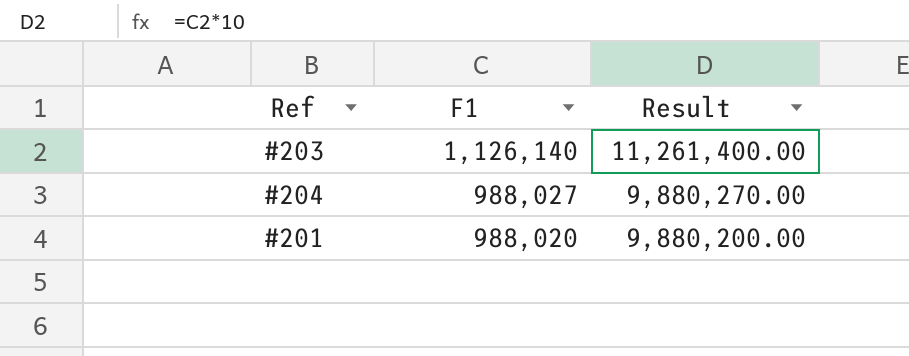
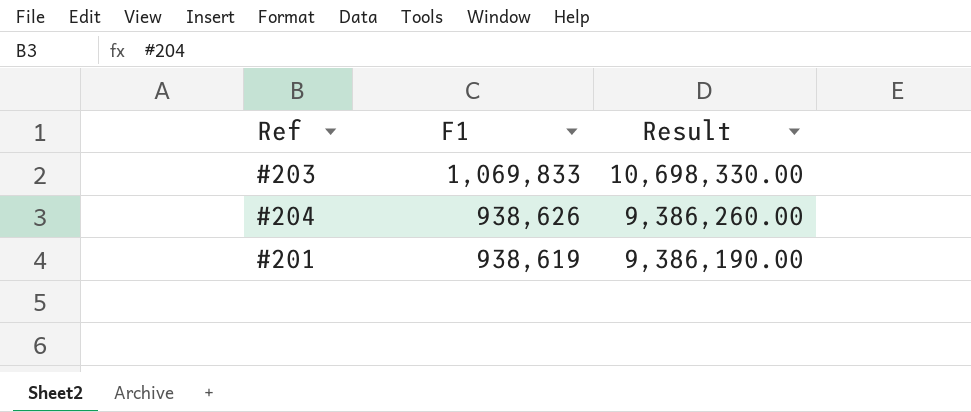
#203 | F1: 1,126,140 -> 1,069,833
#203 | Result: 11,261,400.00 -> 10,698,330.00
#204 | F1: 988,027 -> 938,626
#204 | Result: 9,880,270.00 -> 9,386,260.00
#201 | F1: 988,020 -> 938,619
#201 | Result: 9,880,200.00 -> 9,386,190.00

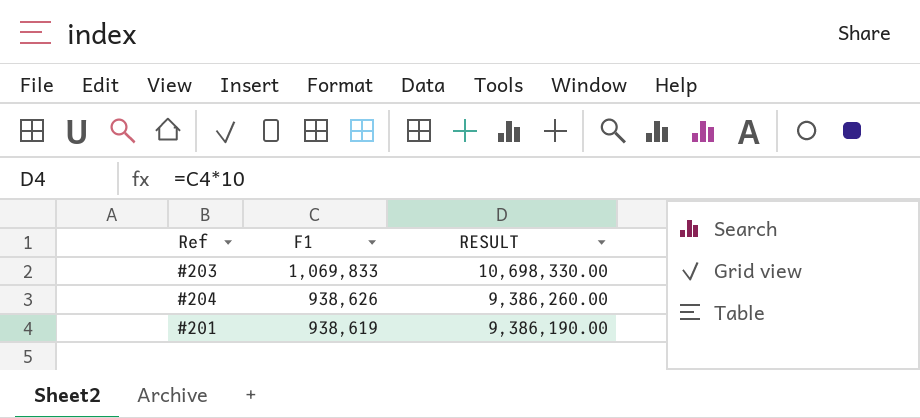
column name: Result -> RESULT

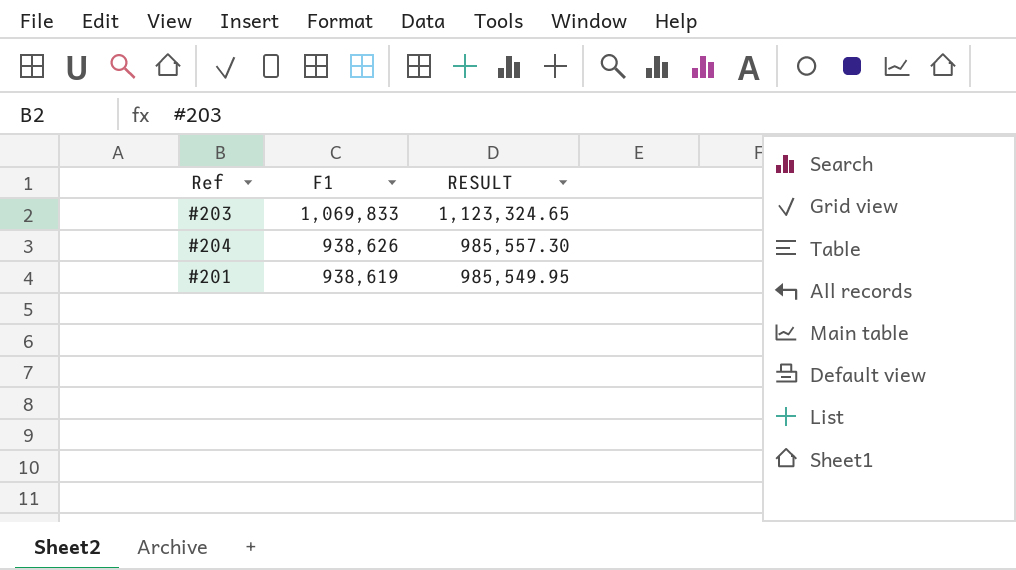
column RESULT | formula: [F1] * 10 -> [F1] * 1.05

